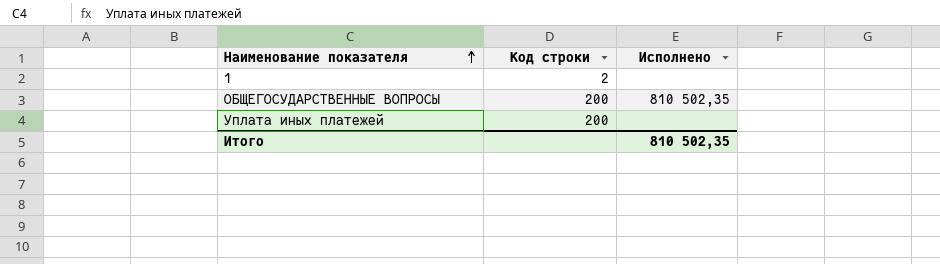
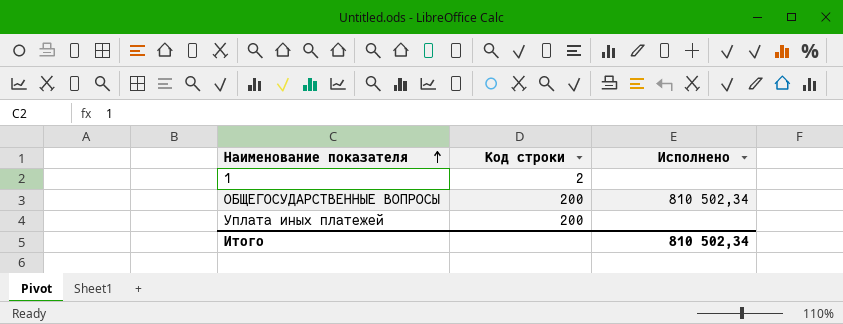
ОБЩЕГОСУДАРСТВЕННЫЕ ВОПРОСЫ | Исполнено: 810 502,35 -> 810 502,34
Итого | Исполнено: 810 502,35 -> 810 502,34

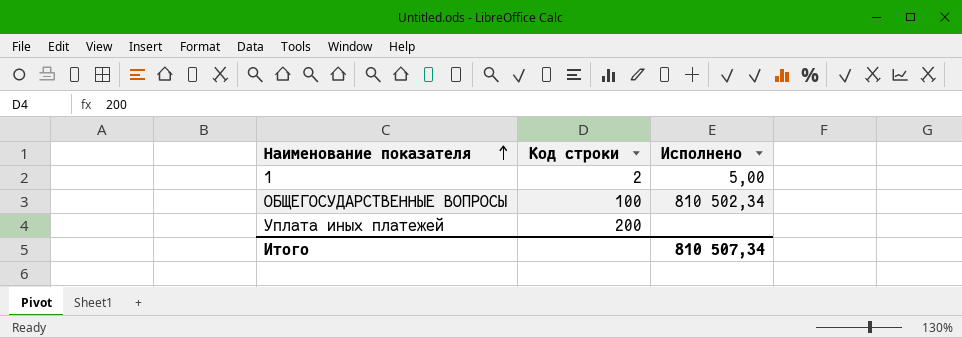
1 | Исполнено: none -> 5,00
ОБЩЕГОСУДАРСТВЕННЫЕ ВОПРОСЫ | Код строки: 200 -> 100
Итого | Исполнено: 810 502,34 -> 810 507,34

